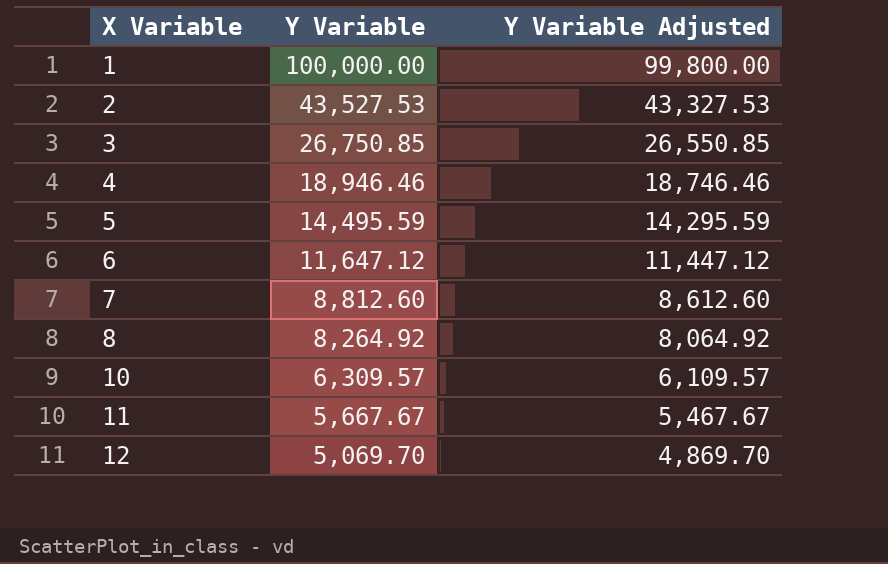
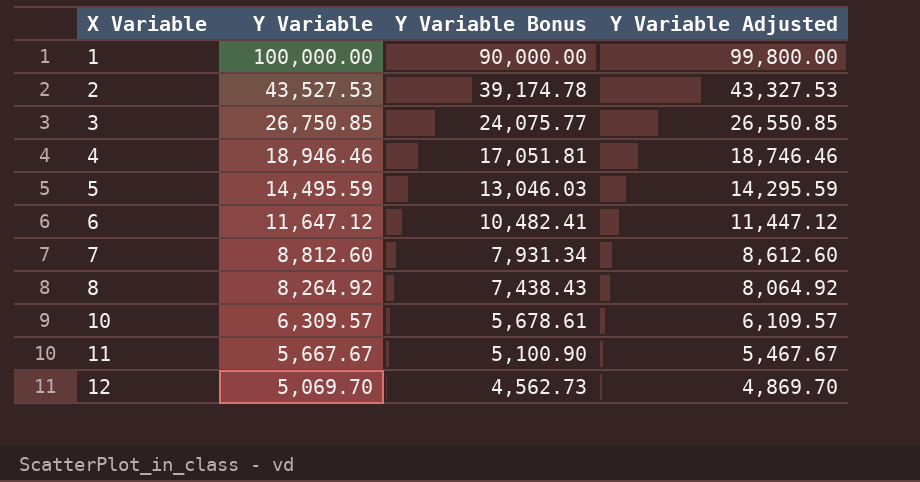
column Y Variable Bonus | formula: none -> [Y Variable] * 0.9

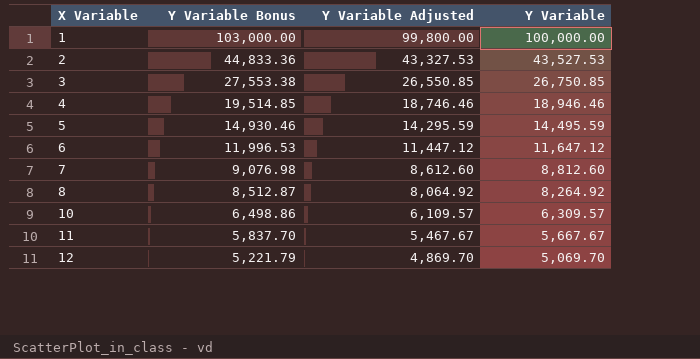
column Y Variable Bonus | formula: [Y Variable] * 0.9 -> [Y Variable] * 1.03
column Y Variable | position: 2 -> 4

